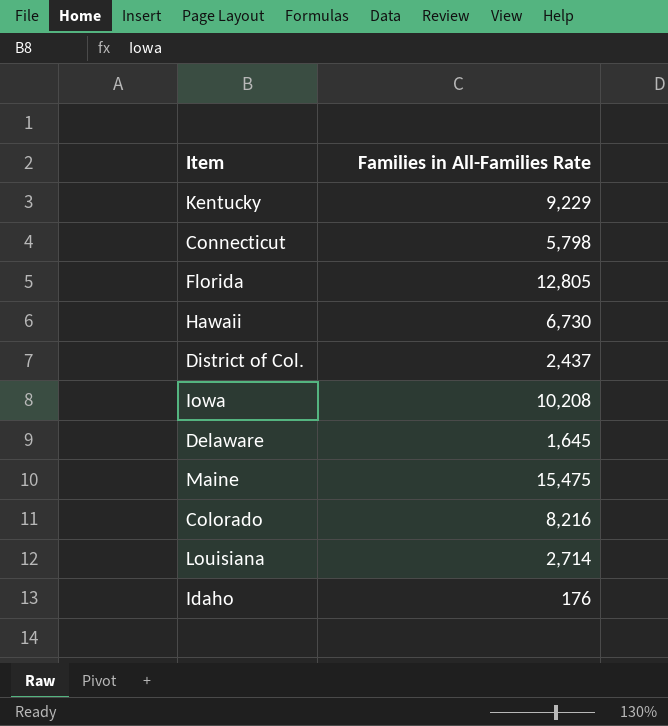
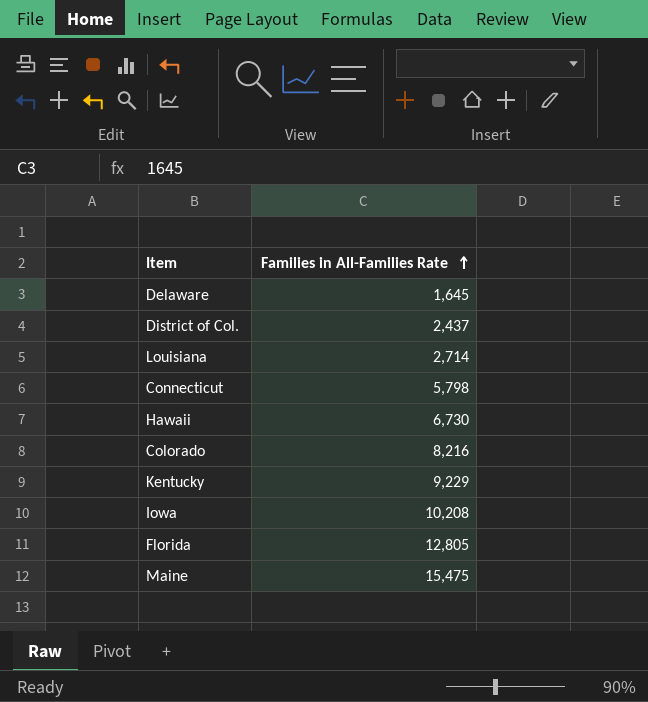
row order: none -> Families in All-Families Rate ascending
row Idaho: 176 -> none

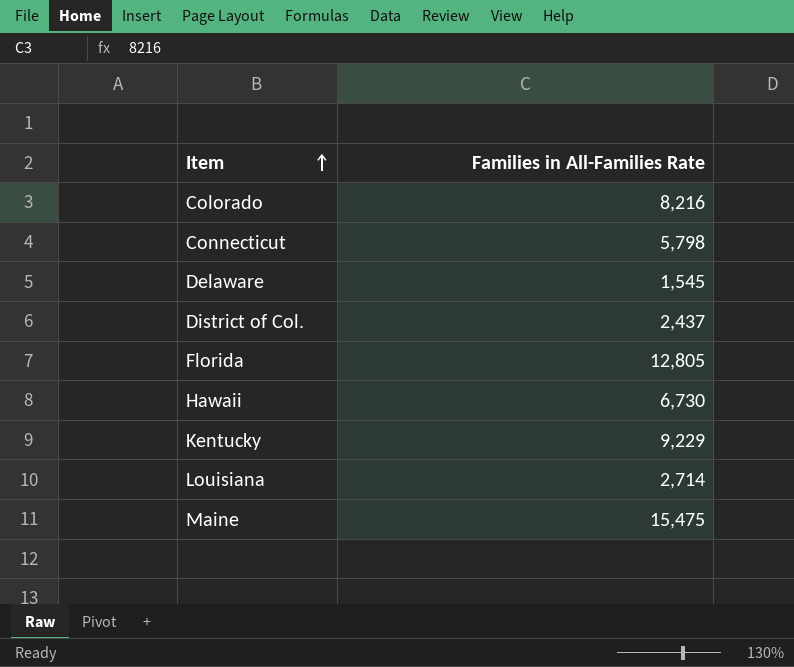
row order: Families in All-Families Rate ascending -> Item ascending
row Iowa: 10,208 -> none
Delaware | Families in All-Families Rate: 1,645 -> 1,545

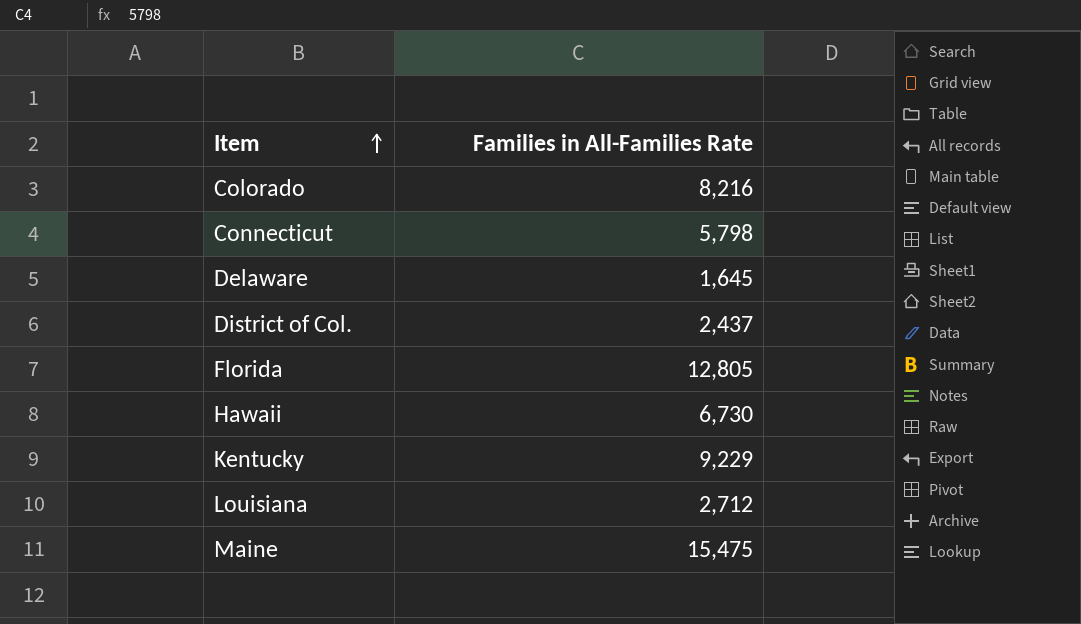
Delaware | Families in All-Families Rate: 1,545 -> 1,645
Louisiana | Families in All-Families Rate: 2,714 -> 2,712

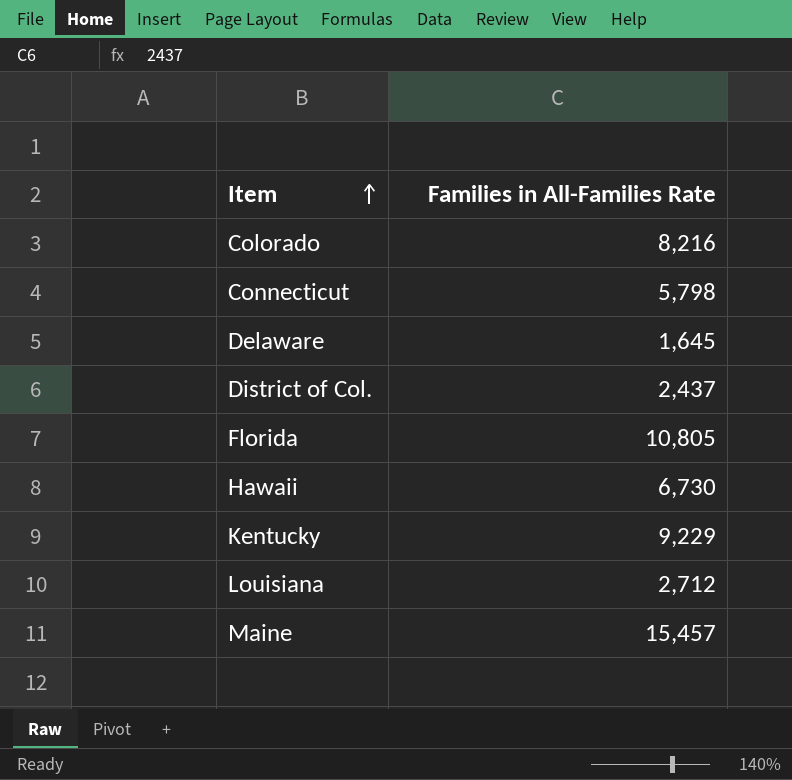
Florida | Families in All-Families Rate: 12,805 -> 10,805
Maine | Families in All-Families Rate: 15,475 -> 15,457

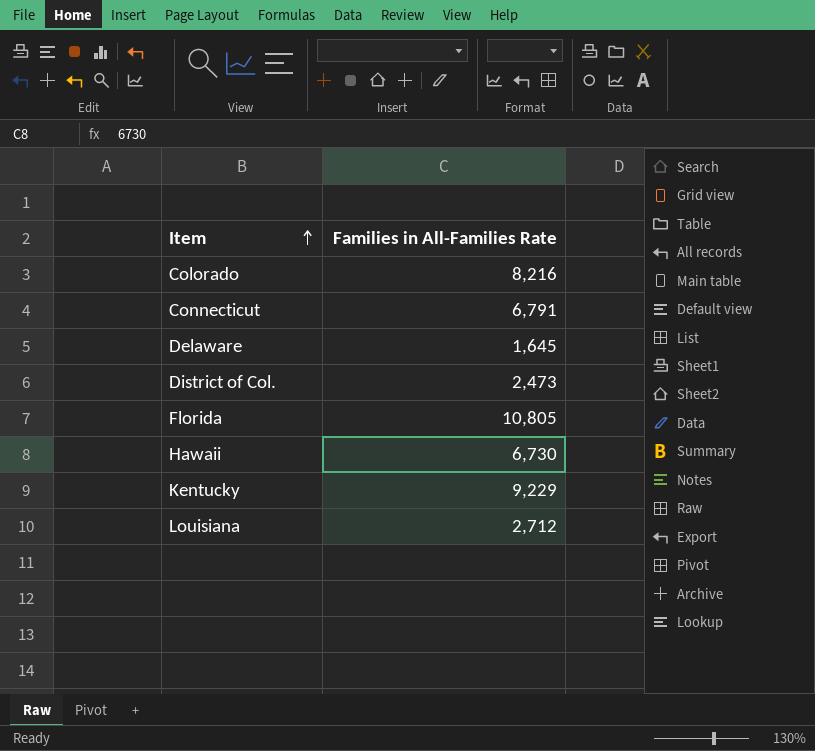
row Maine: 15,457 -> none
Connecticut | Families in All-Families Rate: 5,798 -> 6,791
District of Col. | Families in All-Families Rate: 2,437 -> 2,473

